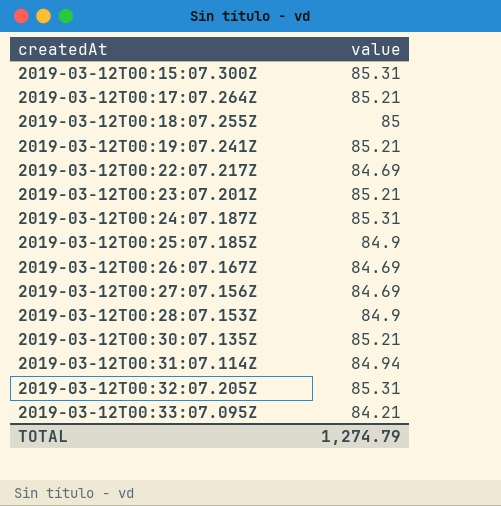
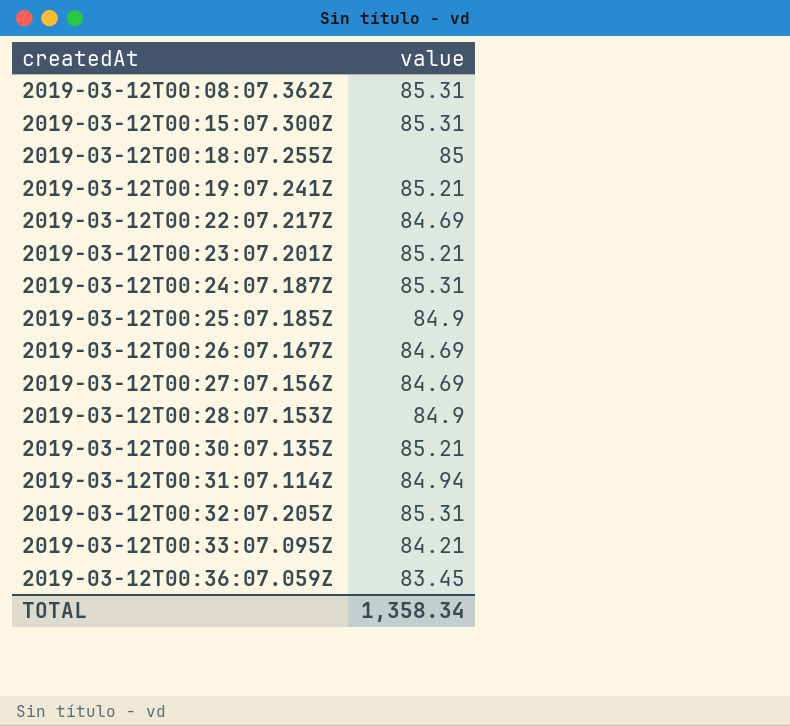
row 2019-03-12T00:17:07.264Z: 85.21 -> none
row 2019-03-12T00:08:07.362Z: none -> 85.31
row 2019-03-12T00:36:07.059Z: none -> 83.45
TOTAL | value: 1,274.79 -> 1,358.34

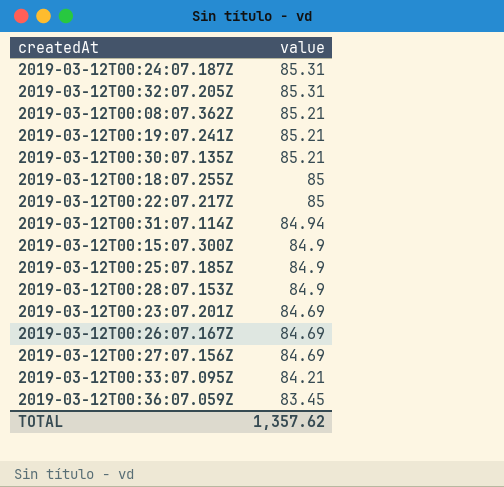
row order: createdAt ascending -> value descending
2019-03-12T00:08:07.362Z | value: 85.31 -> 85.21
2019-03-12T00:22:07.217Z | value: 84.69 -> 85
2019-03-12T00:15:07.300Z | value: 85.31 -> 84.9
2019-03-12T00:23:07.201Z | value: 85.21 -> 84.69
TOTAL | value: 1,358.34 -> 1,357.62

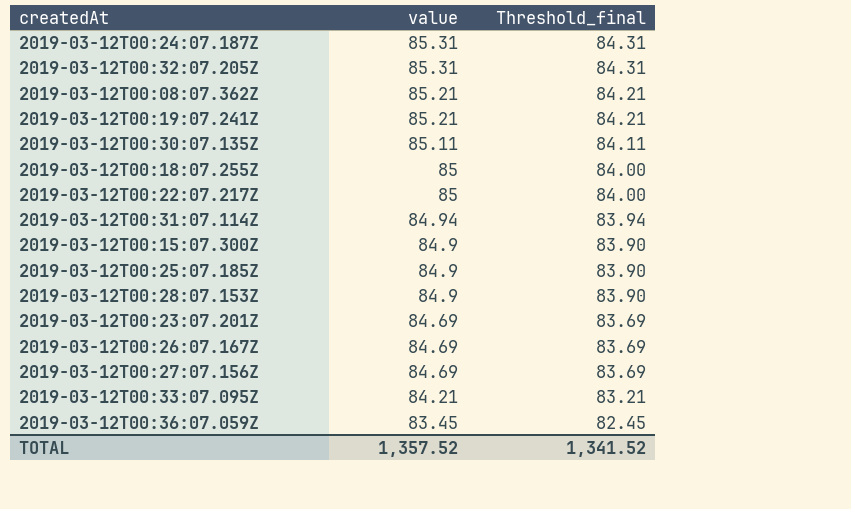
column Threshold_final | formula: none -> [value] - 1
2019-03-12T00:30:07.135Z | value: 85.21 -> 85.11
TOTAL | value: 1,357.62 -> 1,357.52

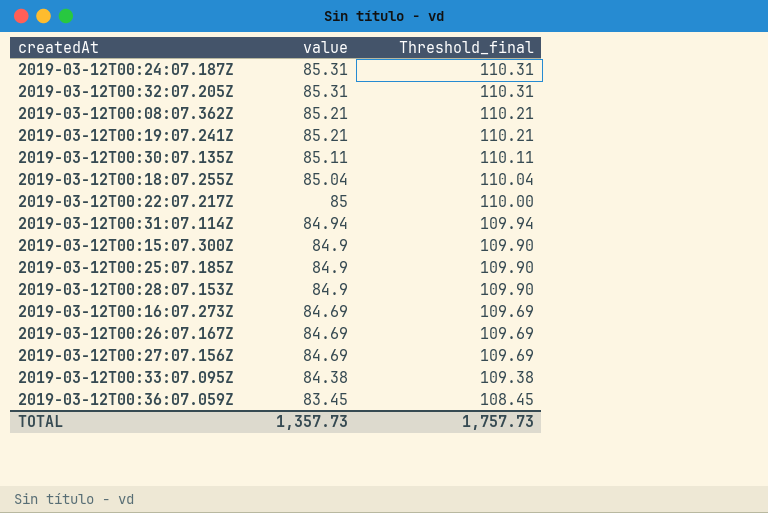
column Threshold_final | formula: [value] - 1 -> [value] + 25
row 2019-03-12T00:23:07.201Z: 84.69 | 83.69 -> none
2019-03-12T00:18:07.255Z | value: 85 -> 85.04
row 2019-03-12T00:16:07.273Z: none -> 84.69 | 109.69
2019-03-12T00:33:07.095Z | value: 84.21 -> 84.38
TOTAL | value: 1,357.52 -> 1,357.73
TOTAL | Threshold_final: 1,341.52 -> 1,757.73

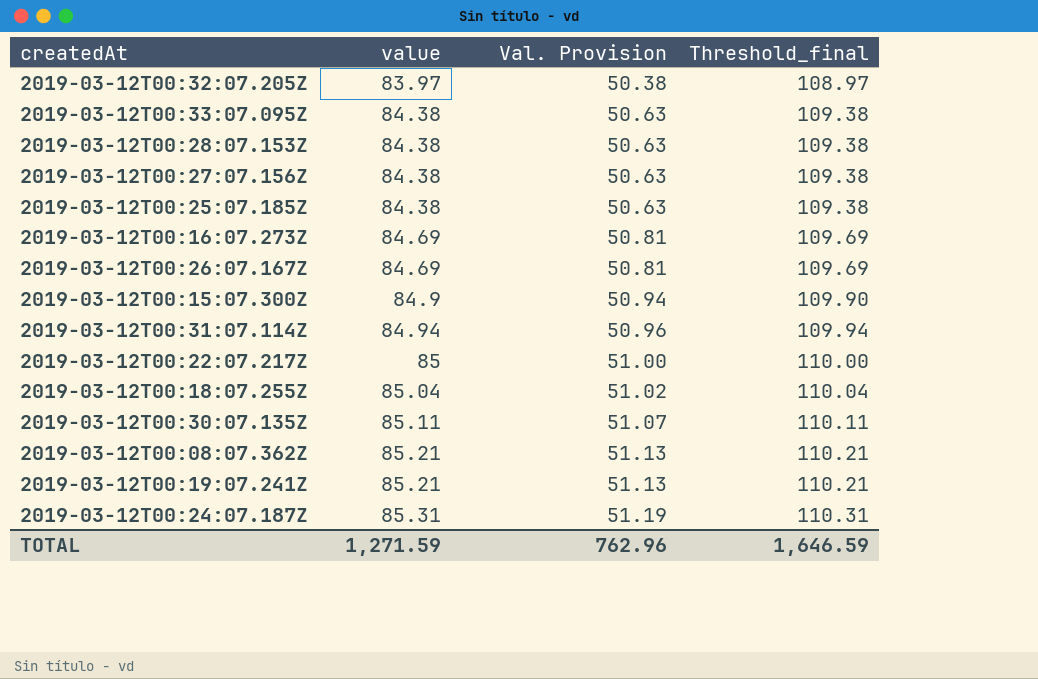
row order: value descending -> value ascending
column Val. Provision | formula: none -> [value] * 0.6
row 2019-03-12T00:36:07.059Z: 83.45 | 108.45 -> none
2019-03-12T00:32:07.205Z | value: 85.31 -> 83.97
2019-03-12T00:32:07.205Z | Threshold_final: 110.31 -> 108.97
2019-03-12T00:28:07.153Z | value: 84.9 -> 84.38
2019-03-12T00:28:07.153Z | Threshold_final: 109.90 -> 109.38
2019-03-12T00:27:07.156Z | value: 84.69 -> 84.38
2019-03-12T00:27:07.156Z | Threshold_final: 109.69 -> 109.38
2019-03-12T00:25:07.185Z | value: 84.9 -> 84.38
2019-03-12T00:25:07.185Z | Threshold_final: 109.90 -> 109.38
TOTAL | value: 1,357.73 -> 1,271.59
TOTAL | Threshold_final: 1,757.73 -> 1,646.59

